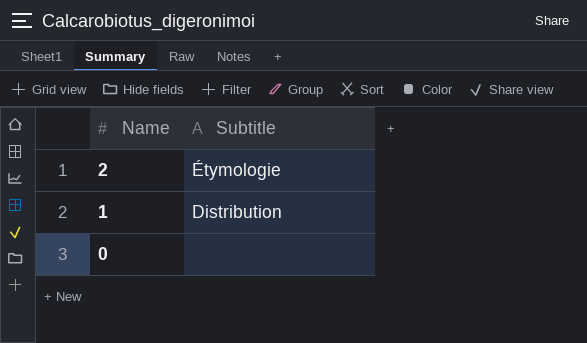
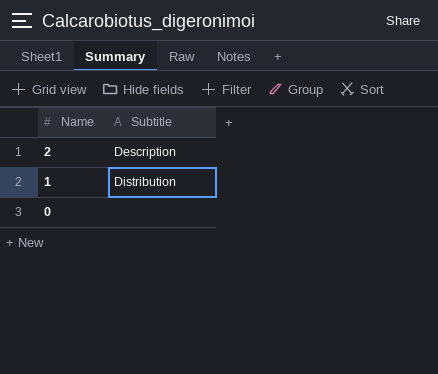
2 | Subtitle: Étymologie -> Description

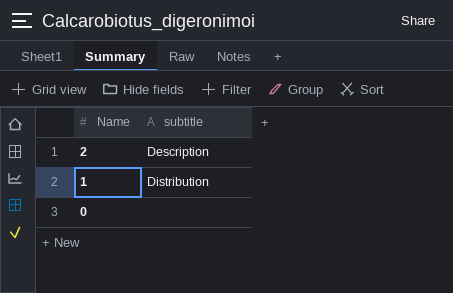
column name: Subtitle -> subtitle

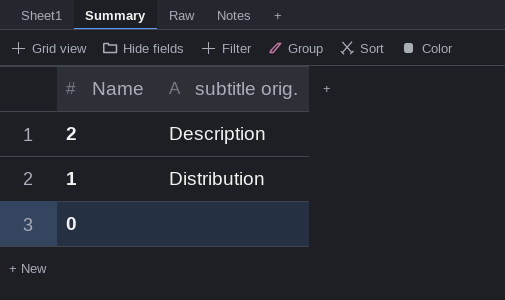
column name: subtitle -> subtitle orig.

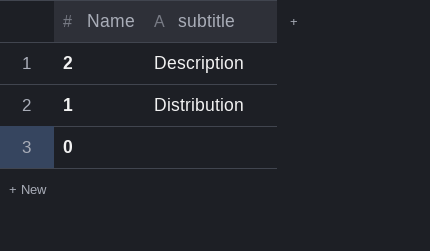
column name: subtitle orig. -> subtitle

